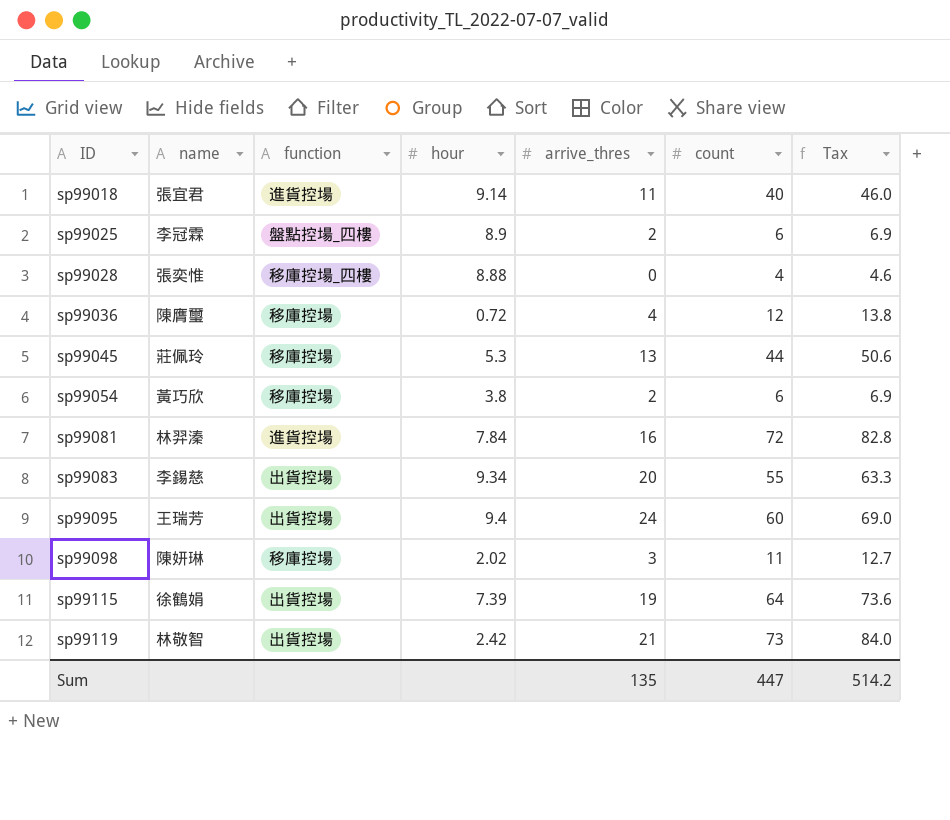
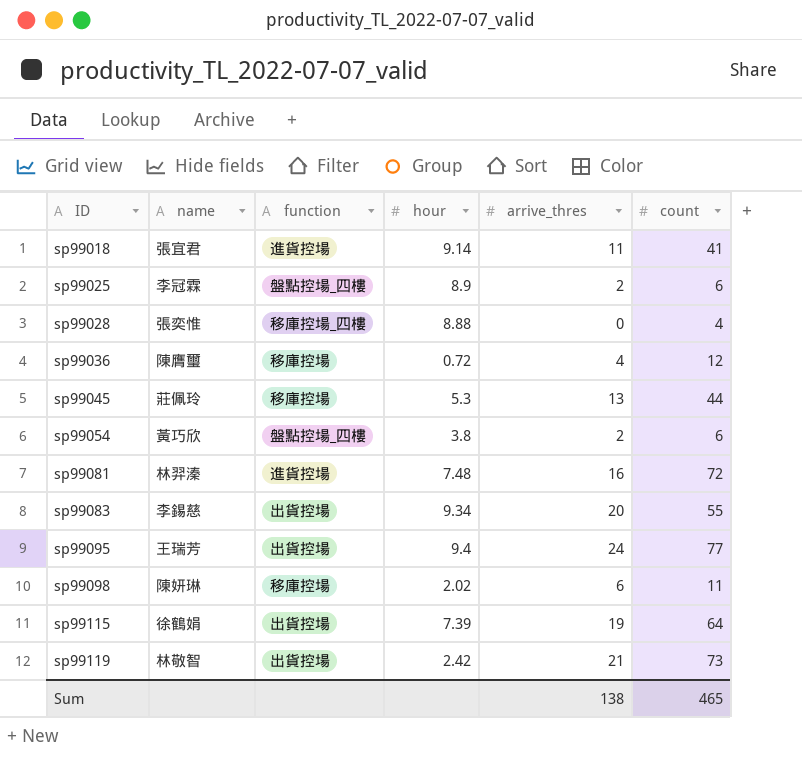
column Tax | formula: [count] * 1.15 -> none
sp99018 | count: 40 -> 41
sp99054 | function: 移庫控場 -> 盤點控場_四樓
sp99081 | hour: 7.84 -> 7.48
sp99095 | count: 60 -> 77
sp99098 | arrive_thres: 3 -> 6
Sum | arrive_thres: 135 -> 138
Sum | count: 447 -> 465

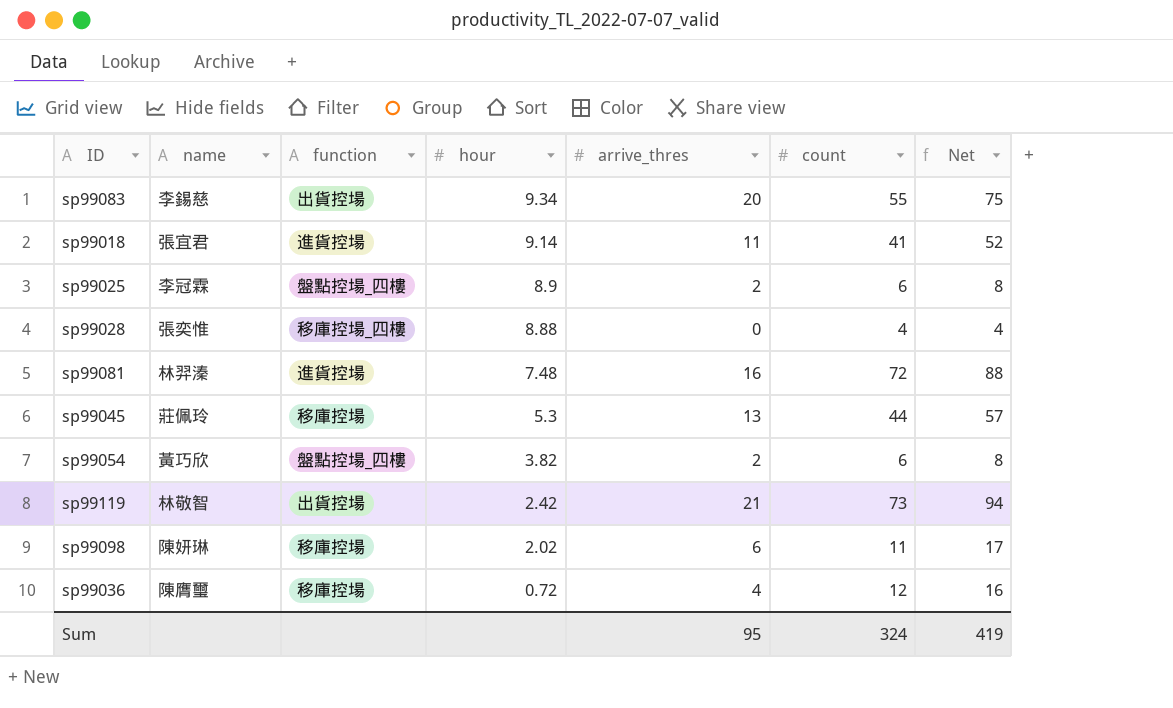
row order: ID ascending -> hour descending
column Net | formula: none -> [arrive_thres] + [count]
row sp99095: 王瑞芳 | 出貨控場 | 9.4 | 24 | 77 -> none
row sp99115: 徐鶴娟 | 出貨控場 | 7.39 | 19 | 64 -> none
sp99054 | hour: 3.8 -> 3.82
Sum | arrive_thres: 138 -> 95
Sum | count: 465 -> 324

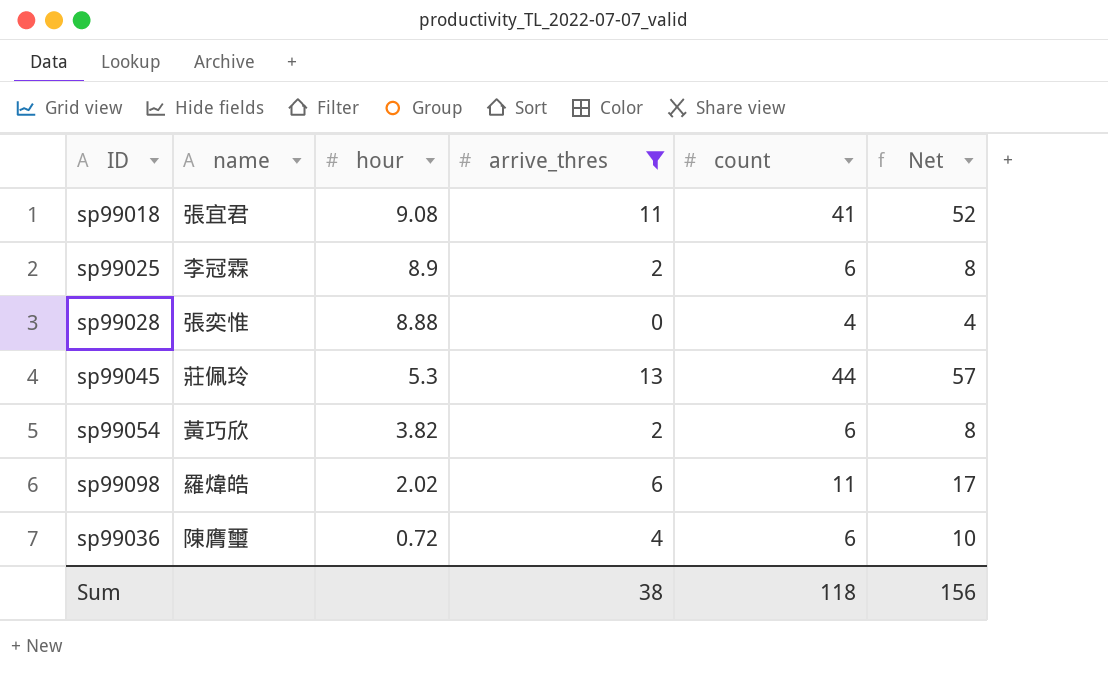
filter: none -> arrive_thres <= 13
column function | position: 3 -> none
sp99018 | hour: 9.14 -> 9.08
sp99098 | name: 陳妍琳 -> 羅煒皓
sp99036 | count: 12 -> 6
sp99036 | Net: 16 -> 10
Sum | arrive_thres: 95 -> 38
Sum | count: 324 -> 118
Sum | Net: 419 -> 156

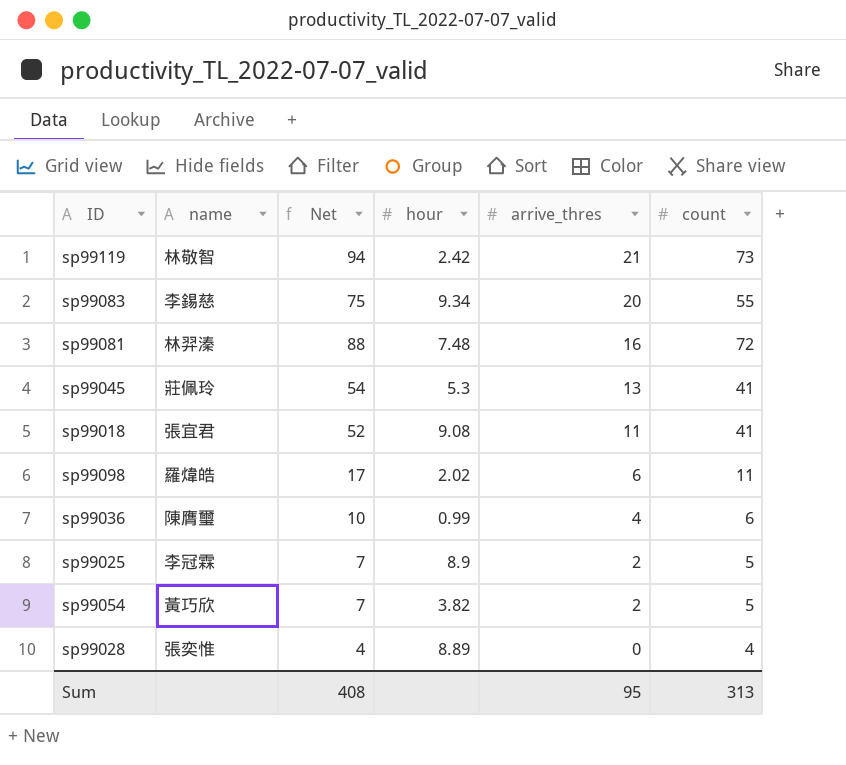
filter: arrive_thres <= 13 -> none
row order: hour descending -> arrive_thres descending
column Net | position: 6 -> 3
sp99045 | Net: 57 -> 54
sp99045 | count: 44 -> 41
sp99036 | hour: 0.72 -> 0.99
sp99025 | Net: 8 -> 7
sp99025 | count: 6 -> 5
sp99054 | Net: 8 -> 7
sp99054 | count: 6 -> 5
sp99028 | hour: 8.88 -> 8.89
Sum | Net: 156 -> 408
Sum | arrive_thres: 38 -> 95
Sum | count: 118 -> 313

